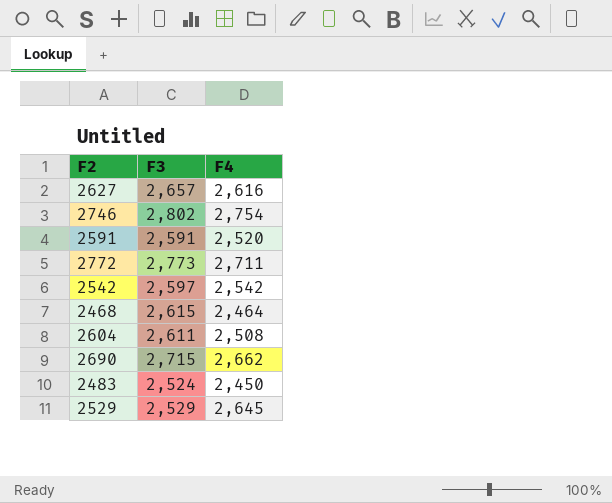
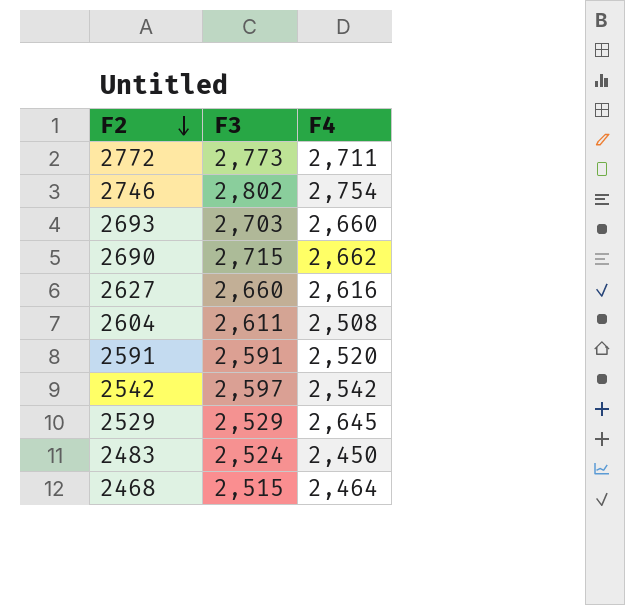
row order: none -> F2 descending
row 2693: none -> 2,703 | 2,660
2627 | F3: 2,657 -> 2,660
2468 | F3: 2,615 -> 2,515

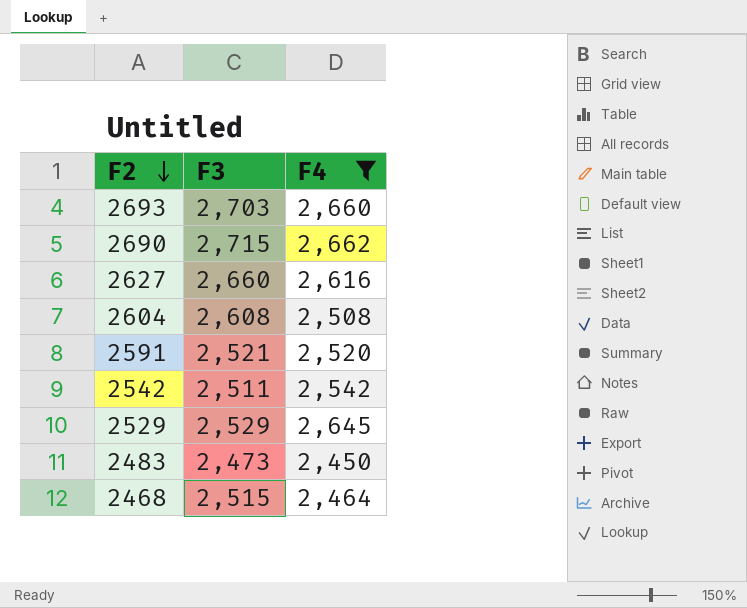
filter: none -> F4 <= 2,662
2604 | F3: 2,611 -> 2,608
2591 | F3: 2,591 -> 2,521
2542 | F3: 2,597 -> 2,511
2483 | F3: 2,524 -> 2,473

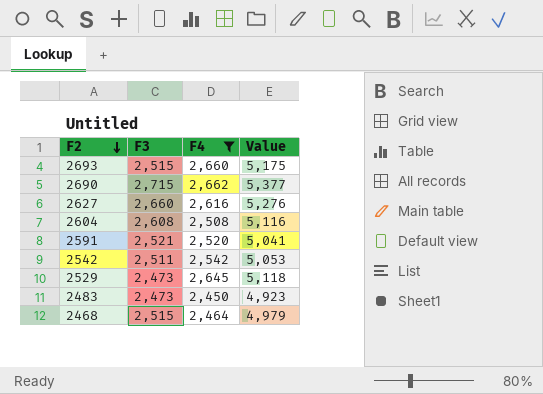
column Value | formula: none -> [F3] + [F4]
2693 | F3: 2,703 -> 2,515
2529 | F3: 2,529 -> 2,473

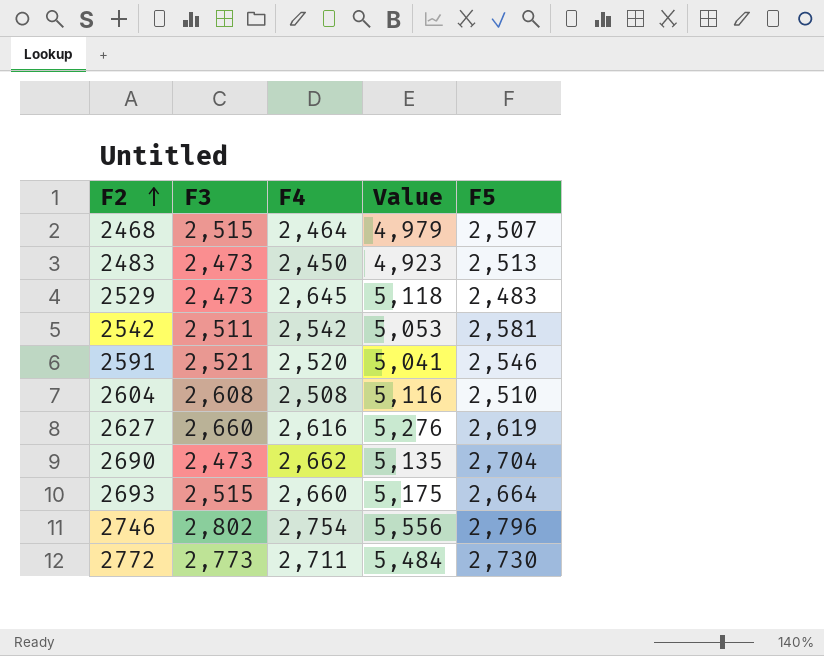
filter: F4 <= 2,662 -> none
row order: F2 descending -> F2 ascending
column F5 | position: none -> 5
2690 | F3: 2,715 -> 2,473
2690 | Value: 5,377 -> 5,135

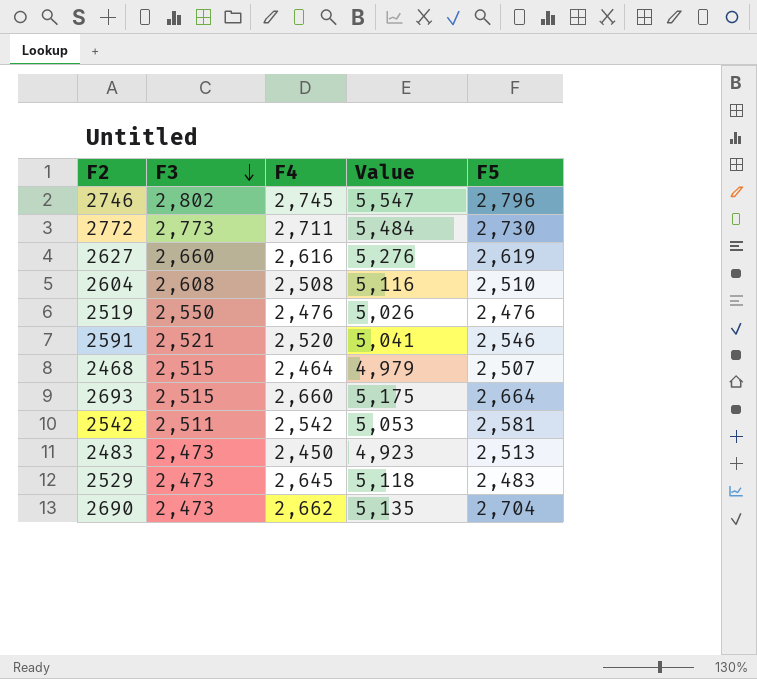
row order: F2 ascending -> F3 descending
2746 | F4: 2,754 -> 2,745
2746 | Value: 5,556 -> 5,547
row 2519: none -> 2,550 | 2,476 | 5,026 | 2,476

